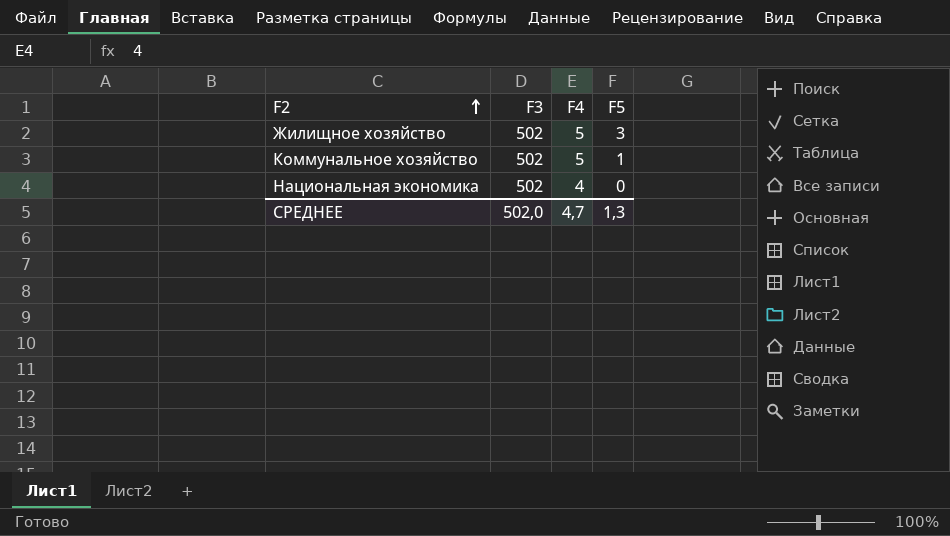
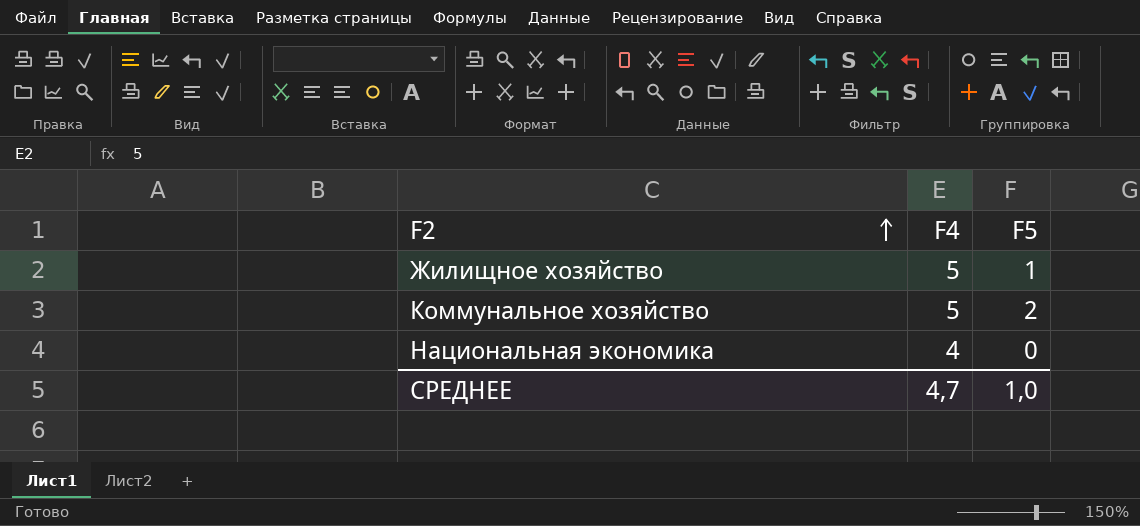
column F3 | position: 2 -> none
Жилищное хозяйство | F5: 3 -> 1
Коммунальное хозяйство | F5: 1 -> 2
СРЕДНЕЕ | F5: 1,3 -> 1,0

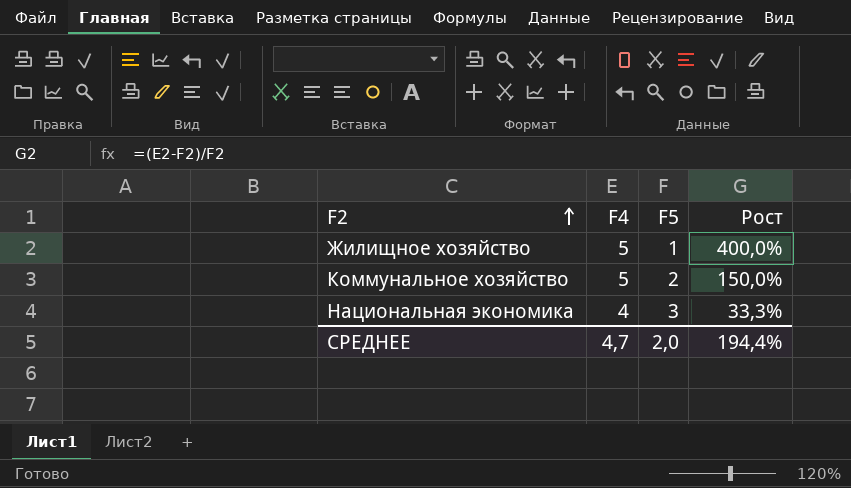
column Рост | formula: none -> ([F4] - [F5]) / [F5]
Национальная экономика | F5: 0 -> 3
СРЕДНЕЕ | F5: 1,0 -> 2,0

